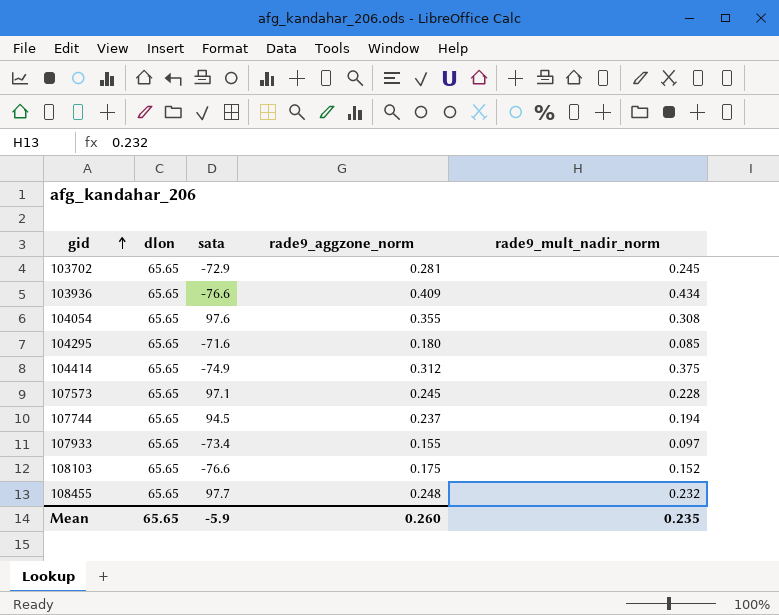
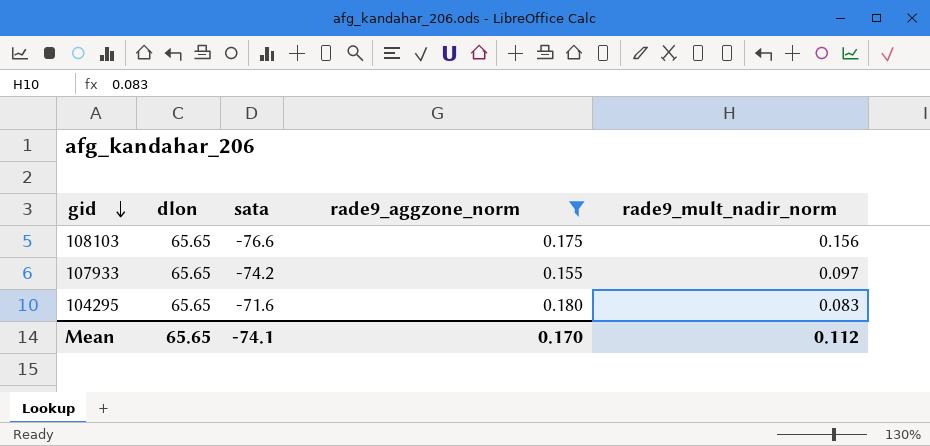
filter: none -> rade9_aggzone_norm <= 0.180
row order: gid ascending -> gid descending
108103 | rade9_mult_nadir_norm: 0.152 -> 0.156
107933 | sata: -73.4 -> -74.2
104295 | rade9_mult_nadir_norm: 0.085 -> 0.083
Mean | sata: -5.9 -> -74.1
Mean | rade9_aggzone_norm: 0.260 -> 0.170
Mean | rade9_mult_nadir_norm: 0.235 -> 0.112

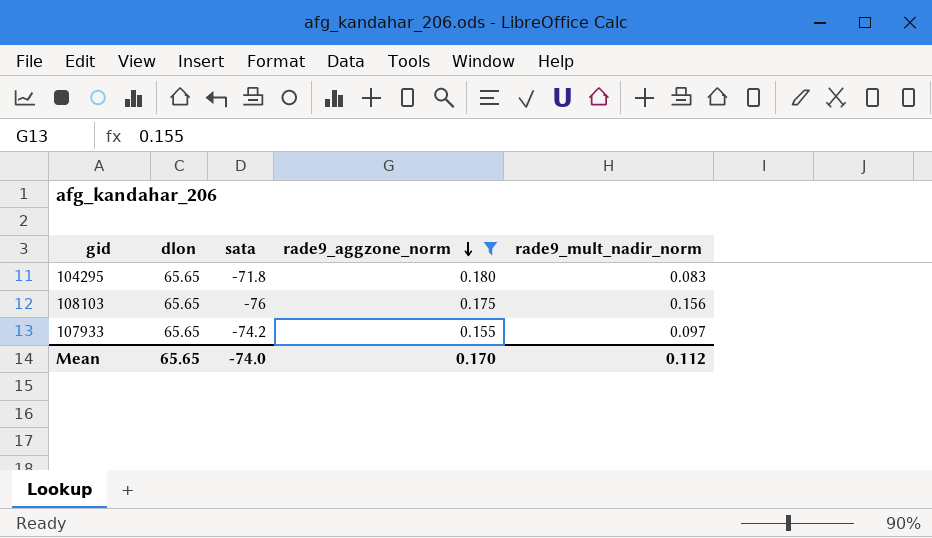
row order: gid descending -> rade9_aggzone_norm descending
104295 | sata: -71.6 -> -71.8
108103 | sata: -76.6 -> -76
Mean | sata: -74.1 -> -74.0

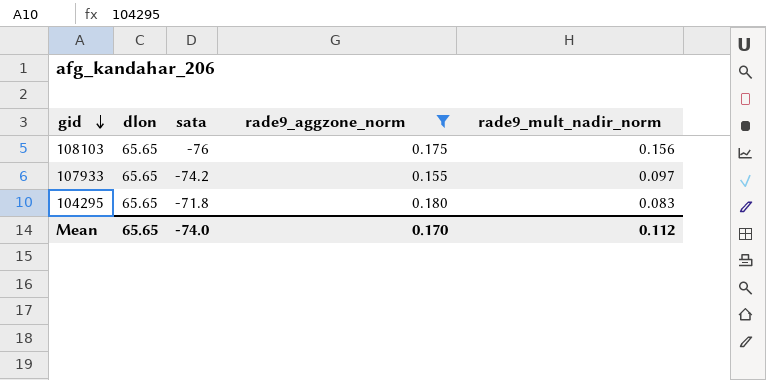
row order: rade9_aggzone_norm descending -> gid descending

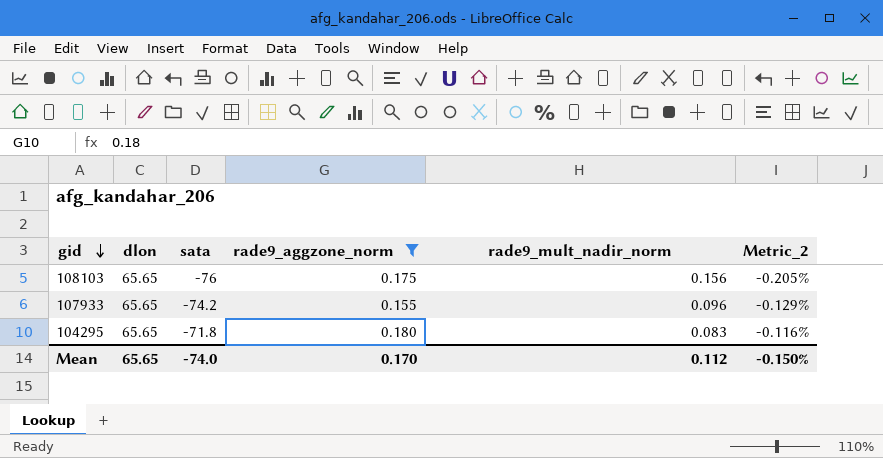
column Metric_2 | formula: none -> [rade9_mult_nadir_norm] / [sata]
107933 | rade9_mult_nadir_norm: 0.097 -> 0.096

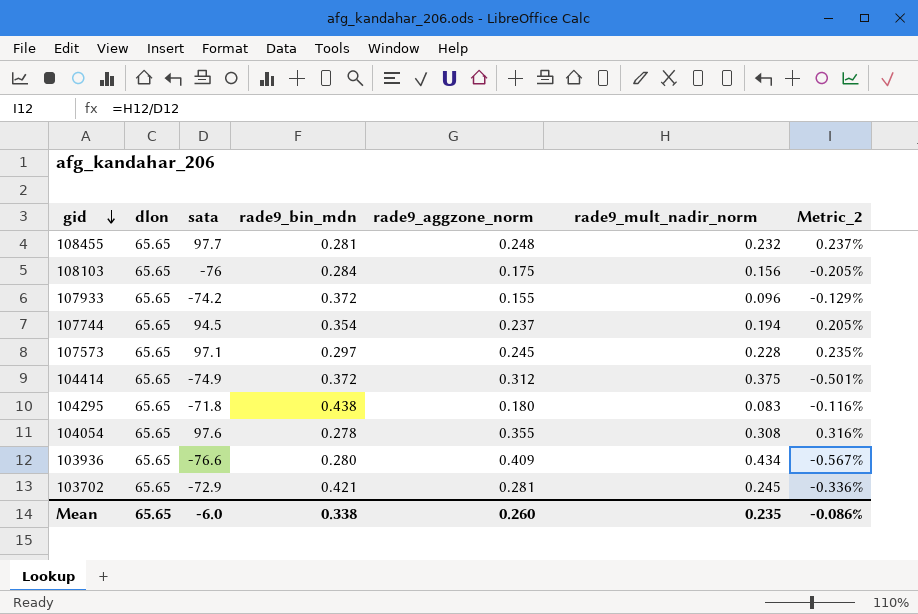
filter: rade9_aggzone_norm <= 0.180 -> none
column rade9_bin_mdn | position: none -> 4
Mean | sata: -74.0 -> -6.0
Mean | rade9_aggzone_norm: 0.170 -> 0.260
Mean | rade9_mult_nadir_norm: 0.112 -> 0.235
Mean | Metric_2: -0.150% -> -0.086%

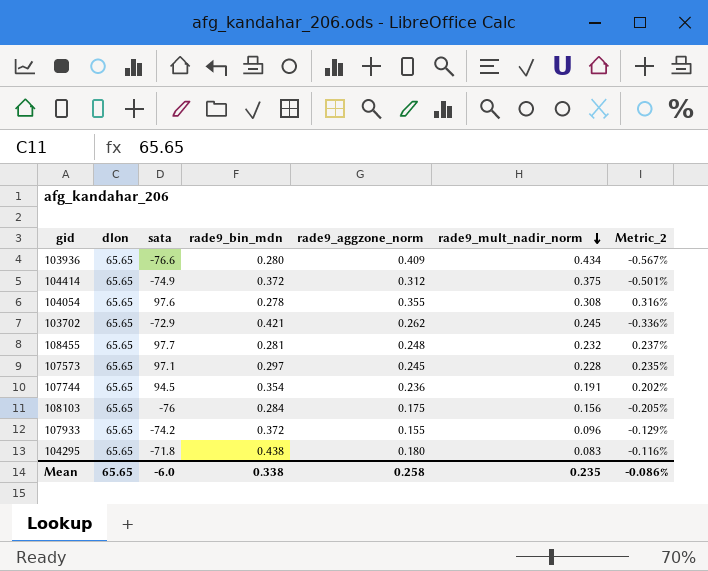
row order: gid descending -> rade9_mult_nadir_norm descending
103702 | rade9_aggzone_norm: 0.281 -> 0.262
107744 | rade9_aggzone_norm: 0.237 -> 0.236
107744 | rade9_mult_nadir_norm: 0.194 -> 0.191
107744 | Metric_2: 0.205% -> 0.202%
Mean | rade9_aggzone_norm: 0.260 -> 0.258

